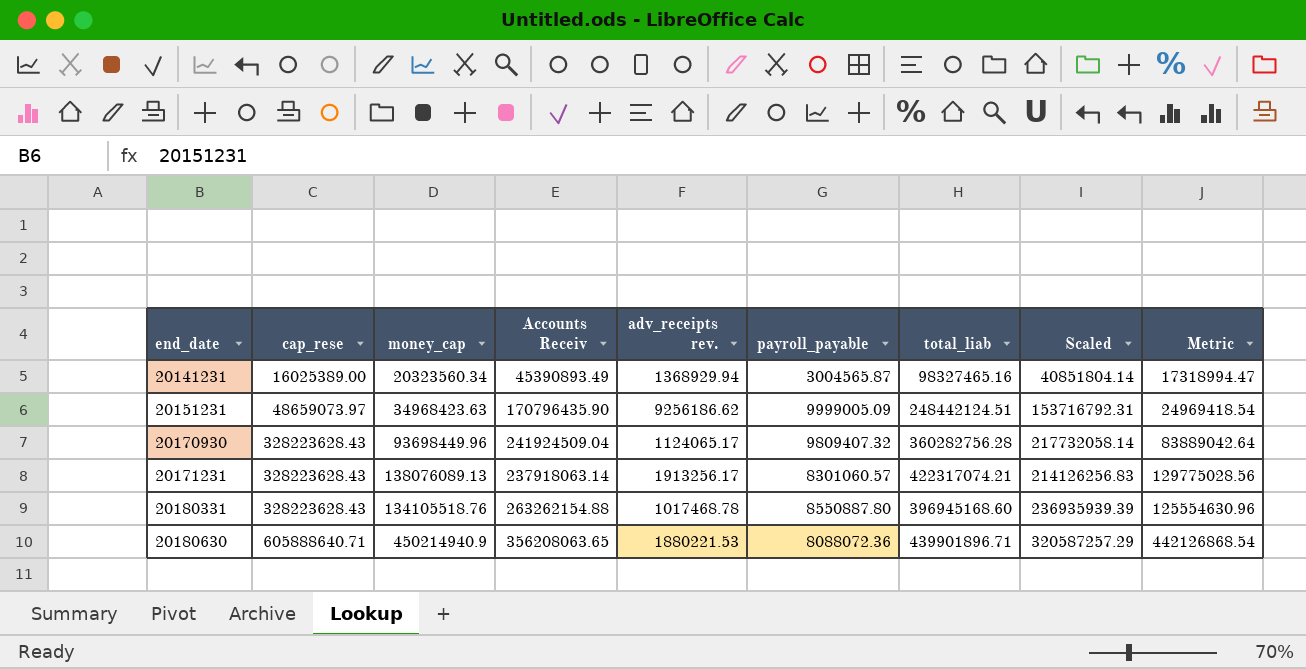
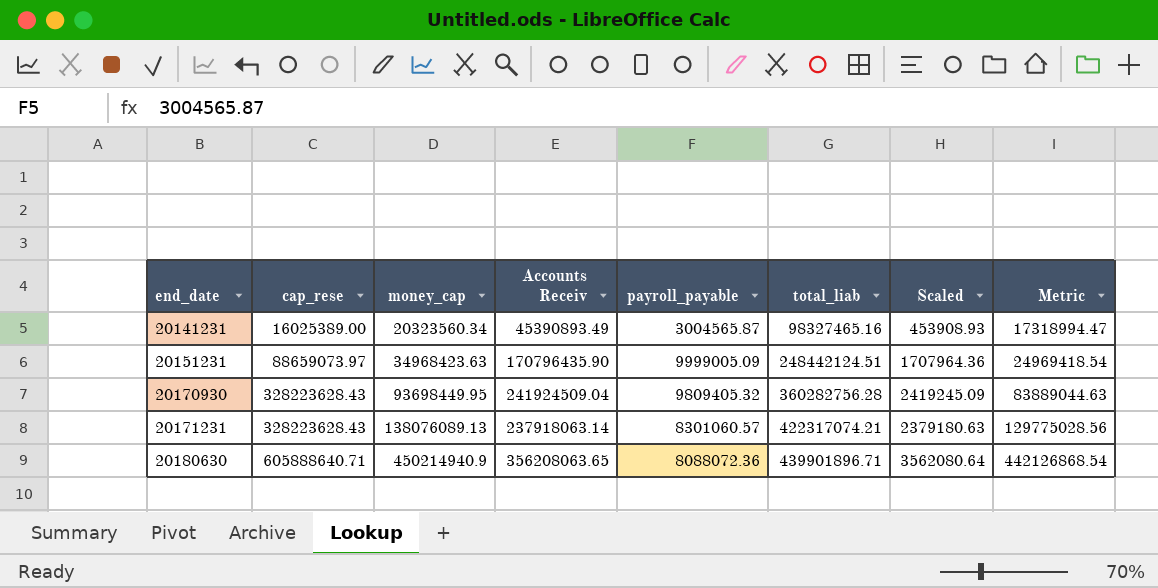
column adv_receipts rev. | position: 5 -> none
column Scaled | formula: [Accounts Receiv] * 0.9 -> [Accounts Receiv] * 0.01
row 20180331: 328223628.43 | 134105518.76 | 263262154.88 | 1017468.78 | 8550887.80 | 396945168.60 | 236935939.39 | 125554630.96 -> none
20151231 | cap_rese: 48659073.97 -> 88659073.97
20170930 | money_cap: 93698449.96 -> 93698449.95
20170930 | payroll_payable: 9809407.32 -> 9809405.32
20170930 | Metric: 83889042.64 -> 83889044.63

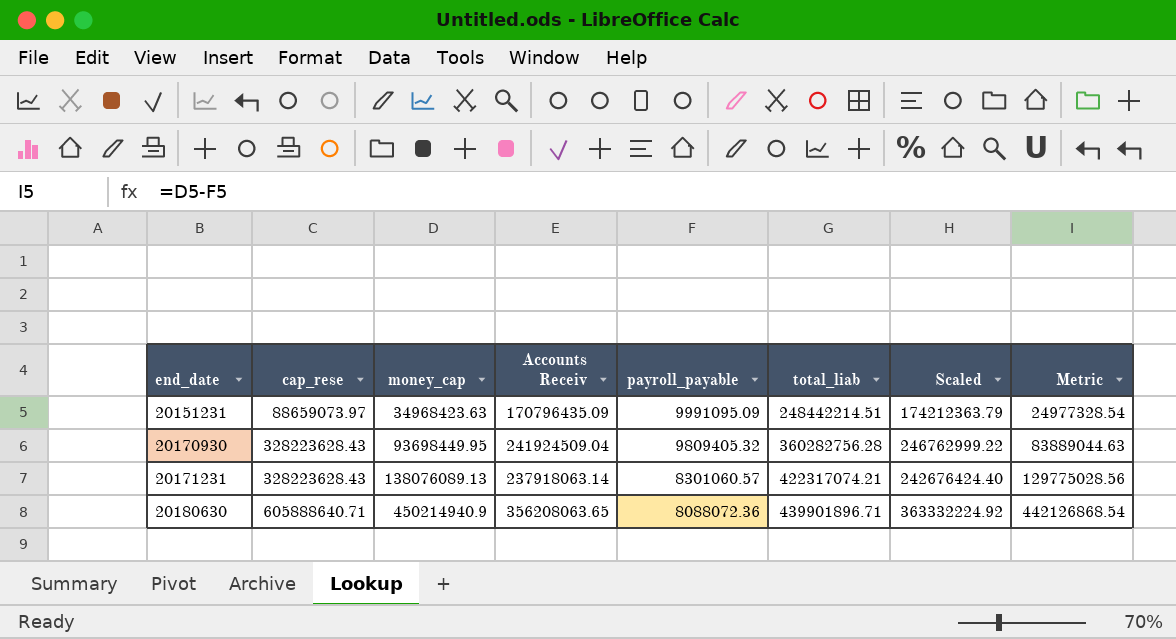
column Scaled | formula: [Accounts Receiv] * 0.01 -> [Accounts Receiv] * 1.02
row 20141231: 16025389.00 | 20323560.34 | 45390893.49 | 3004565.87 | 98327465.16 | 453908.93 | 17318994.47 -> none
20151231 | Accounts Receiv: 170796435.90 -> 170796435.09
20151231 | payroll_payable: 9999005.09 -> 9991095.09
20151231 | total_liab: 248442124.51 -> 248442214.51
20151231 | Metric: 24969418.54 -> 24977328.54

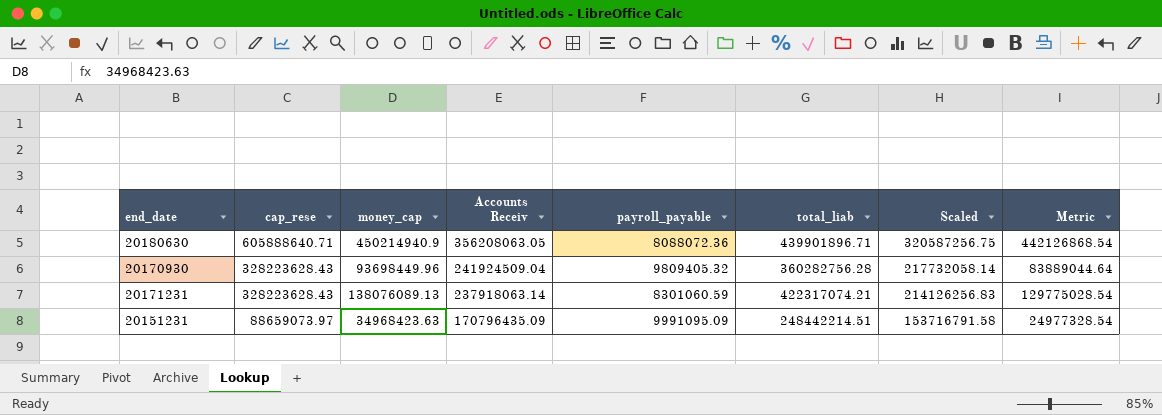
row order: end_date ascending -> cap_rese descending
column Scaled | formula: [Accounts Receiv] * 1.02 -> [Accounts Receiv] * 0.9
20180630 | Accounts Receiv: 356208063.65 -> 356208063.05
20170930 | money_cap: 93698449.95 -> 93698449.96
20170930 | Metric: 83889044.63 -> 83889044.64
20171231 | payroll_payable: 8301060.57 -> 8301060.59
20171231 | Metric: 129775028.56 -> 129775028.54

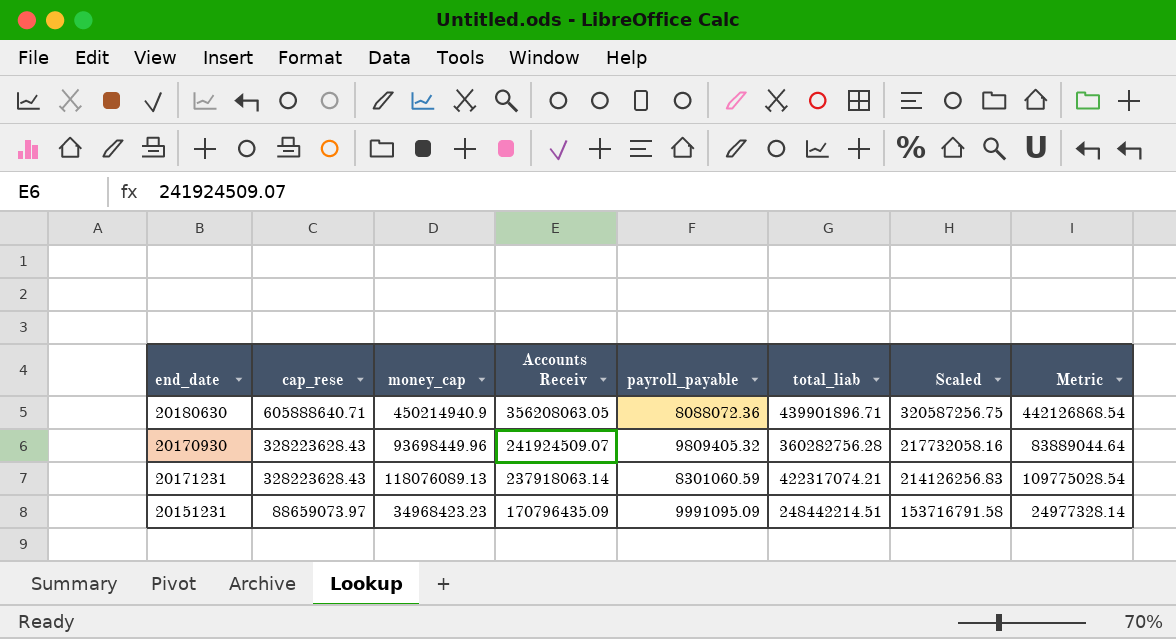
20170930 | Accounts Receiv: 241924509.04 -> 241924509.07
20170930 | Scaled: 217732058.14 -> 217732058.16
20171231 | money_cap: 138076089.13 -> 118076089.13
20171231 | Metric: 129775028.54 -> 109775028.54
20151231 | money_cap: 34968423.63 -> 34968423.23
20151231 | Metric: 24977328.54 -> 24977328.14

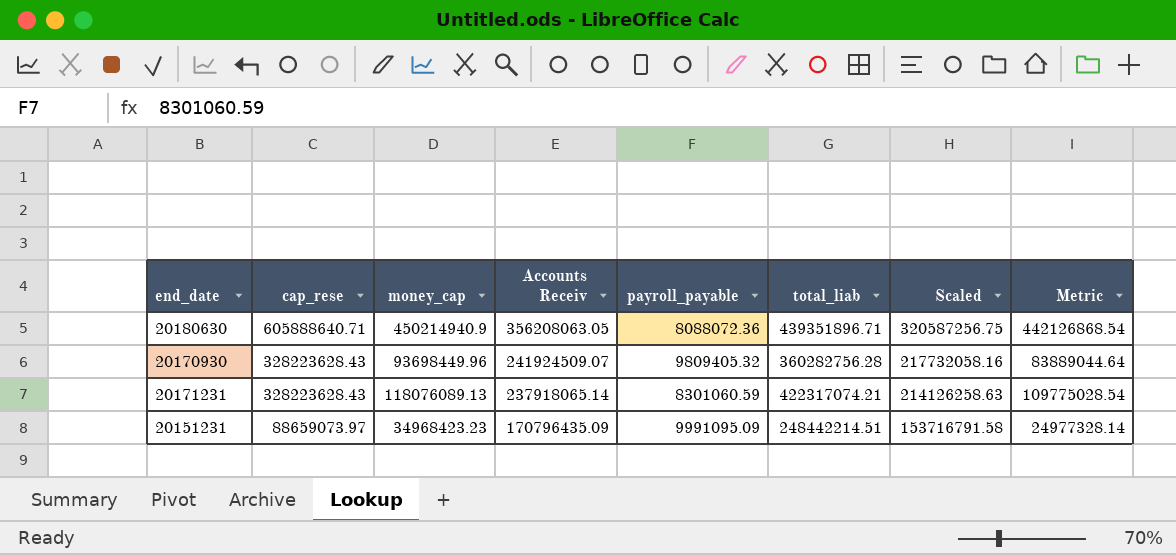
20180630 | total_liab: 439901896.71 -> 439351896.71
20171231 | Accounts Receiv: 237918063.14 -> 237918065.14
20171231 | Scaled: 214126256.83 -> 214126258.63

